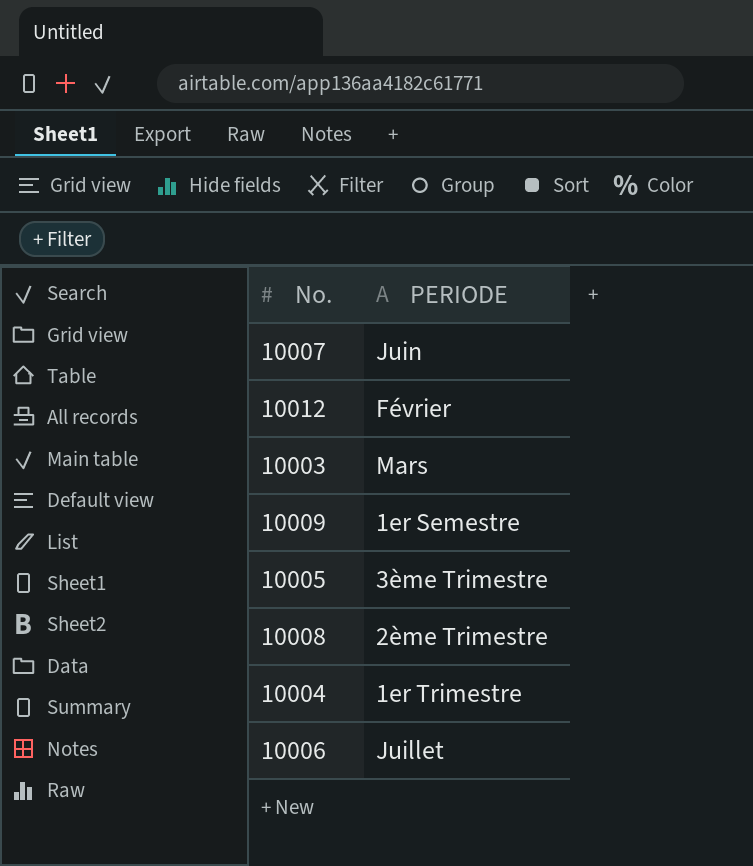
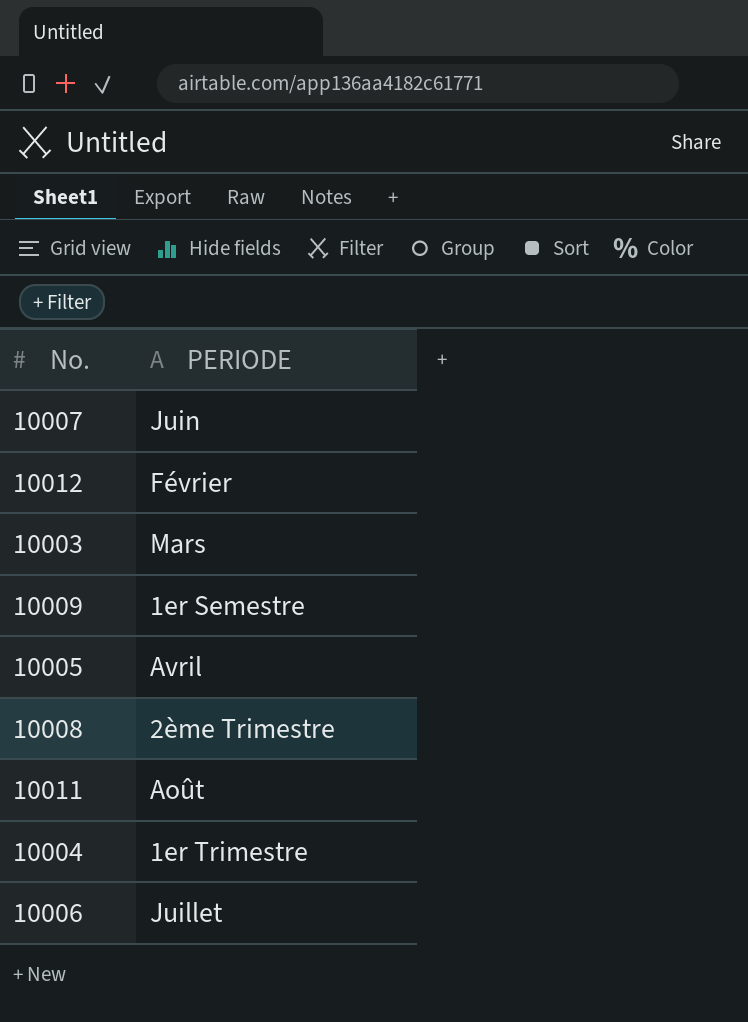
10005 | PERIODE: 3ème Trimestre -> Avril
row 10011: none -> Août

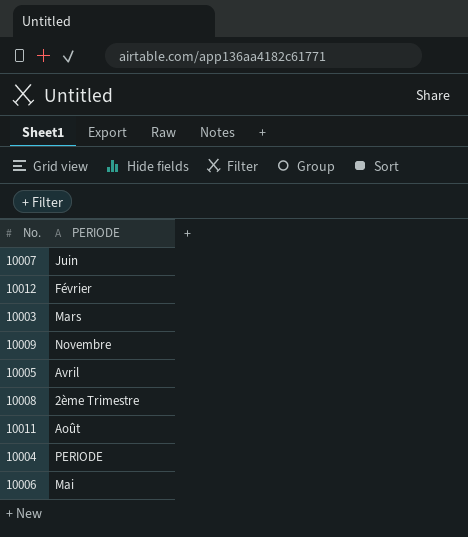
10009 | PERIODE: 1er Semestre -> Novembre
10004 | PERIODE: 1er Trimestre -> PERIODE
10006 | PERIODE: Juillet -> Mai

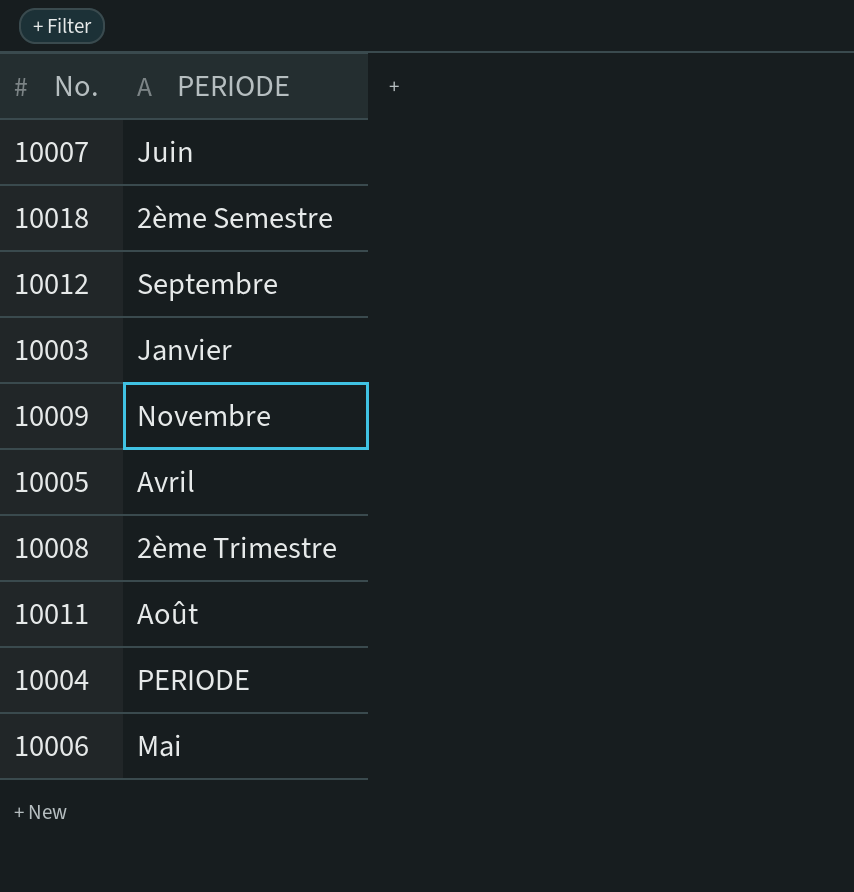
row 10018: none -> 2ème Semestre
10012 | PERIODE: Février -> Septembre
10003 | PERIODE: Mars -> Janvier

